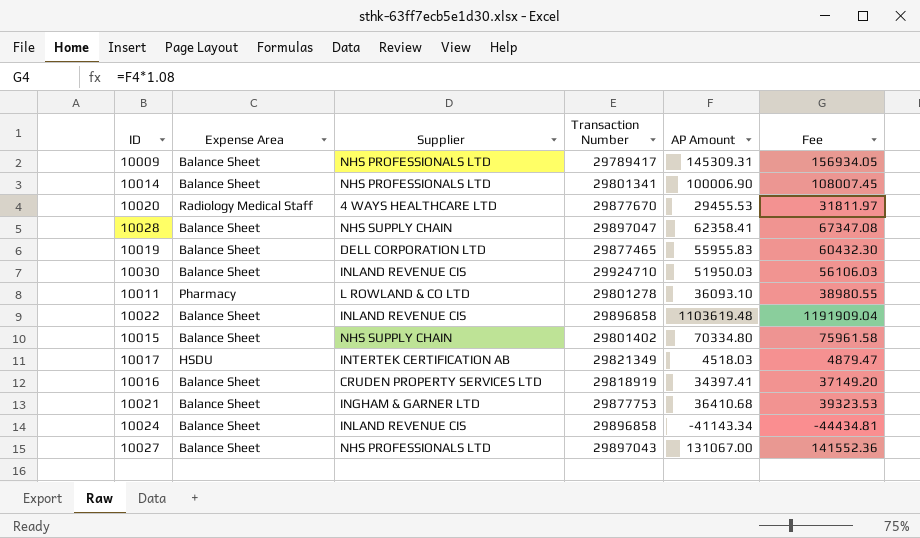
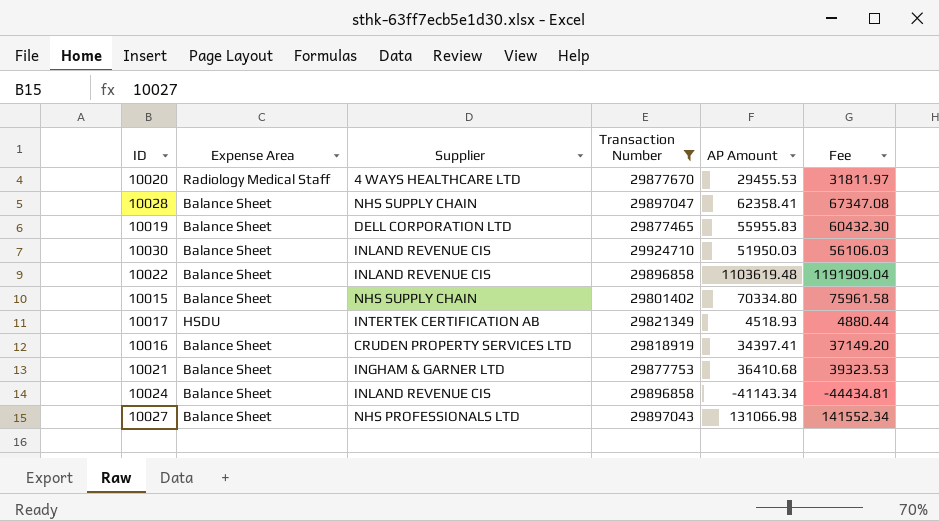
filter: none -> Transaction Number >= 29801402
10017 | AP Amount: 4518.03 -> 4518.93
10017 | Fee: 4879.47 -> 4880.44
10027 | AP Amount: 131067.00 -> 131066.98
10027 | Fee: 141552.36 -> 141552.34

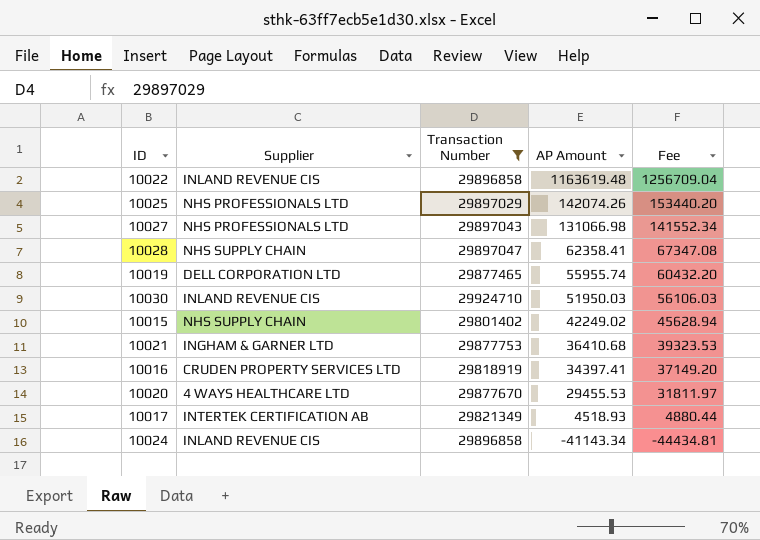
row order: none -> AP Amount descending
column Expense Area | position: 2 -> none
10022 | AP Amount: 1103619.48 -> 1163619.48
10022 | Fee: 1191909.04 -> 1256709.04
row 10025: none -> NHS PROFESSIONALS LTD | 29897029 | 142074.26 | 153440.20
10019 | AP Amount: 55955.83 -> 55955.74
10019 | Fee: 60432.30 -> 60432.20
10015 | AP Amount: 70334.80 -> 42249.02
10015 | Fee: 75961.58 -> 45628.94

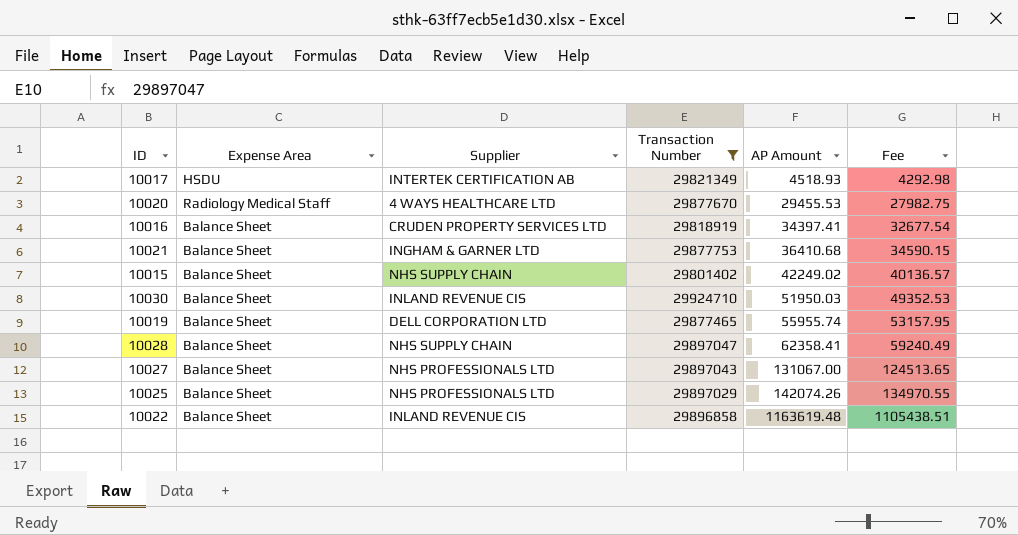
row order: AP Amount descending -> AP Amount ascending
column Expense Area | position: none -> 2
column Fee | formula: [AP Amount] * 1.08 -> [AP Amount] * 0.95
row 10024: INLAND REVENUE CIS | 29896858 | -41143.34 | -44434.81 -> none
10027 | AP Amount: 131066.98 -> 131067.00

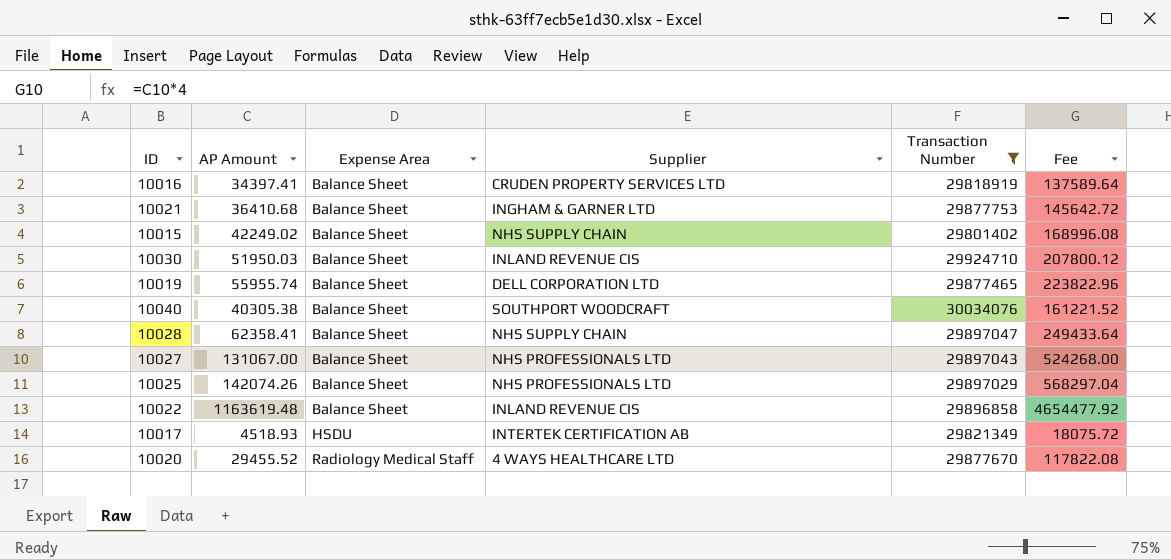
row order: AP Amount ascending -> Expense Area ascending
column AP Amount | position: 5 -> 2
column Fee | formula: [AP Amount] * 0.95 -> [AP Amount] * 4
row 10040: none -> 40305.38 | Balance Sheet | SOUTHPORT WOODCRAFT | 30034076 | 161221.52
10020 | AP Amount: 29455.53 -> 29455.52

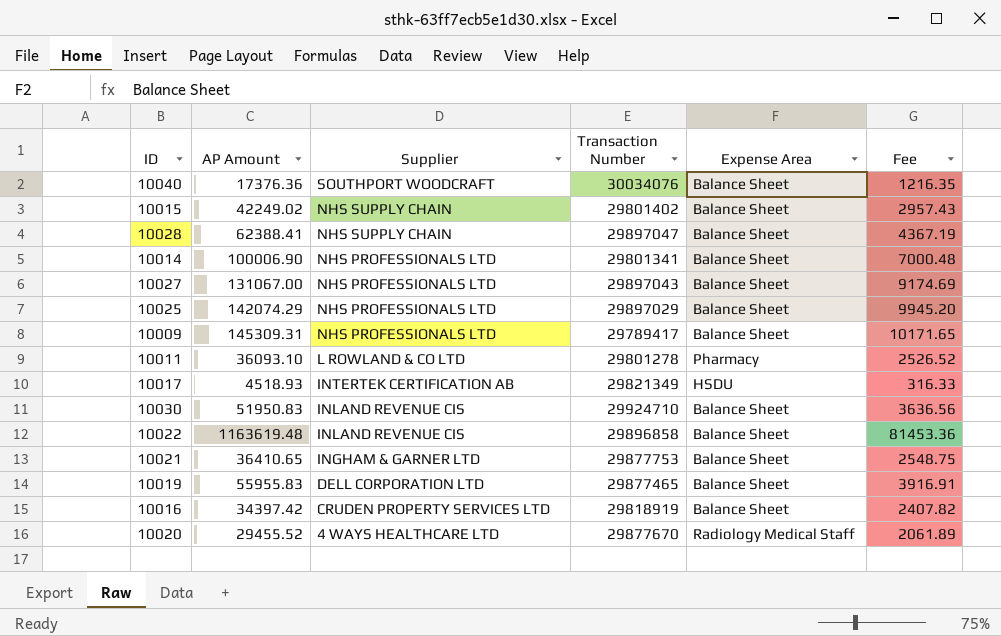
filter: Transaction Number >= 29801402 -> none
row order: Expense Area ascending -> Supplier descending
column Expense Area | position: 3 -> 5
column Fee | formula: [AP Amount] * 4 -> [AP Amount] * 0.07
10040 | AP Amount: 40305.38 -> 17376.36
10028 | AP Amount: 62358.41 -> 62388.41
10025 | AP Amount: 142074.26 -> 142074.29
10030 | AP Amount: 51950.03 -> 51950.83
10021 | AP Amount: 36410.68 -> 36410.65
10019 | AP Amount: 55955.74 -> 55955.83
10016 | AP Amount: 34397.41 -> 34397.42

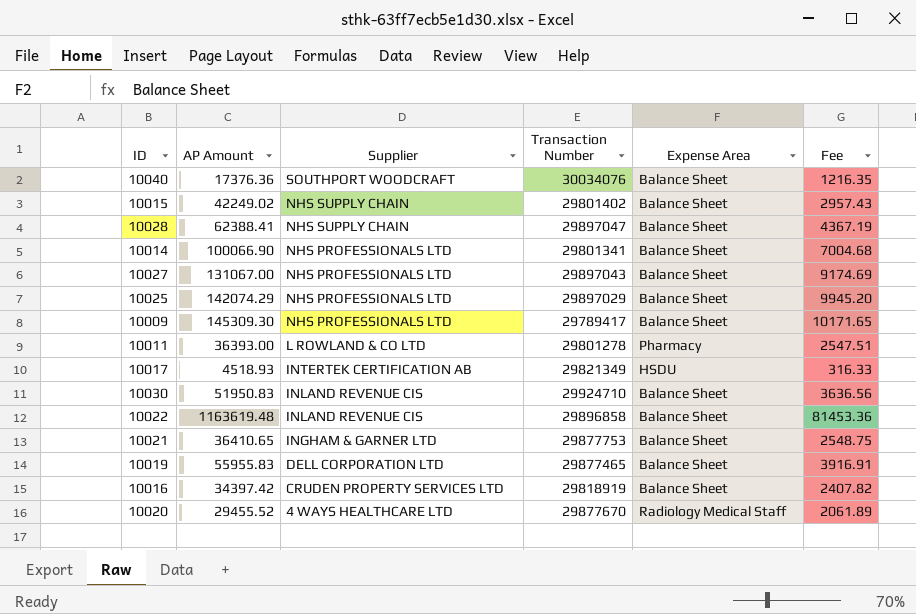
10014 | AP Amount: 100006.90 -> 100066.90
10014 | Fee: 7000.48 -> 7004.68
10009 | AP Amount: 145309.31 -> 145309.30
10011 | AP Amount: 36093.10 -> 36393.00
10011 | Fee: 2526.52 -> 2547.51

